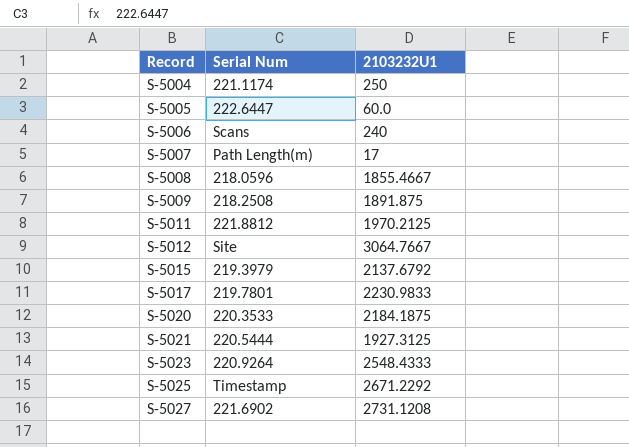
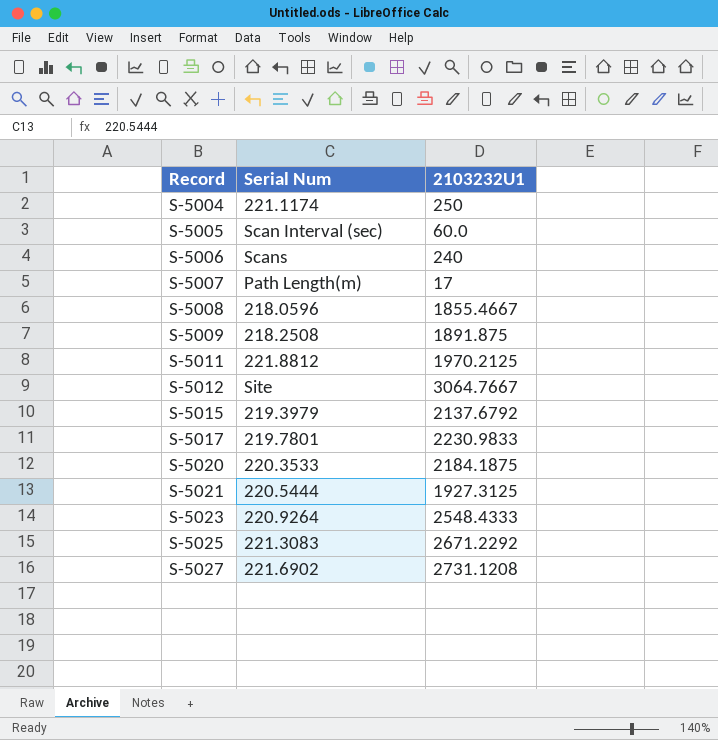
S-5005 | Serial Num: 222.6447 -> Scan Interval (sec)
S-5025 | Serial Num: Timestamp -> 221.3083

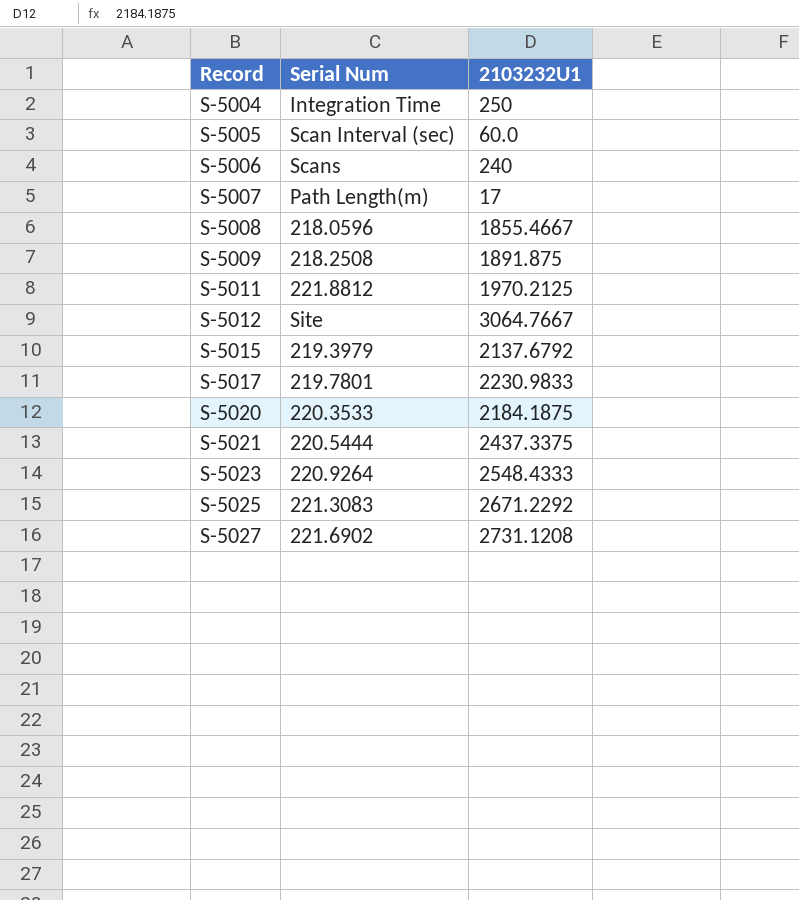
S-5004 | Serial Num: 221.1174 -> Integration Time
S-5021 | 2103232U1: 1927.3125 -> 2437.3375

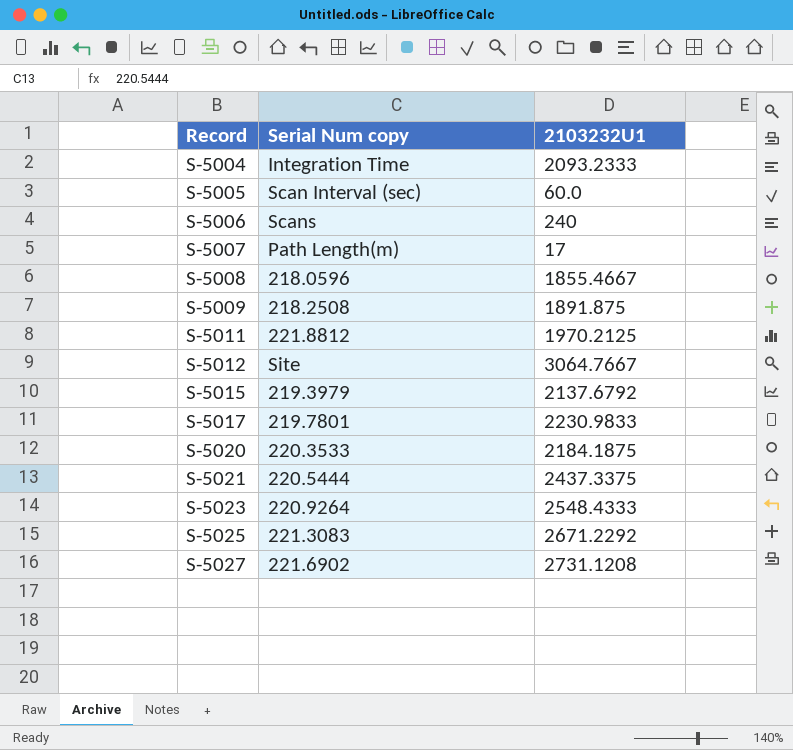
column name: Serial Num -> Serial Num copy
S-5004 | 2103232U1: 250 -> 2093.2333

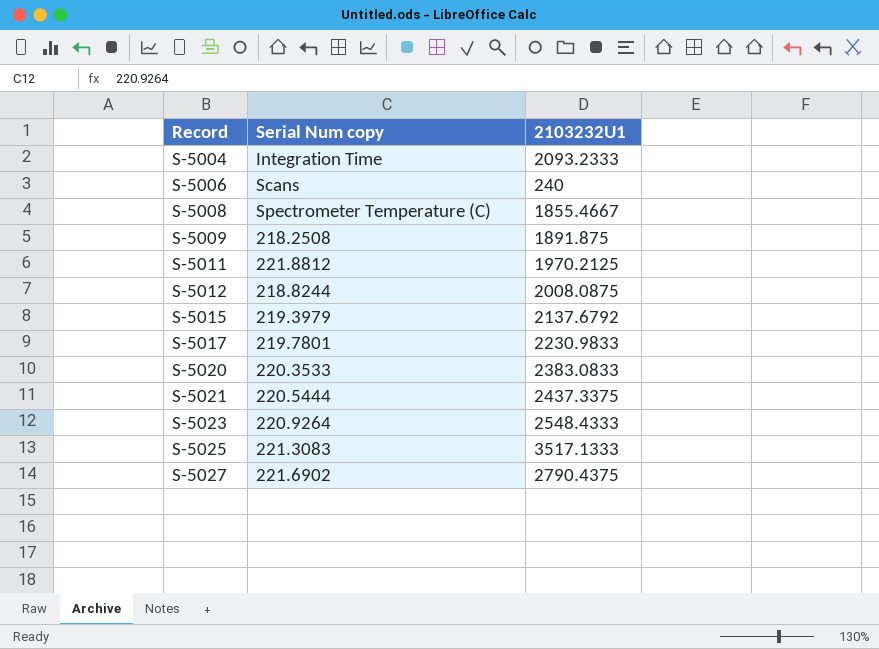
row S-5005: Scan Interval (sec) | 60.0 -> none
row S-5007: Path Length(m) | 17 -> none
S-5008 | Serial Num copy: 218.0596 -> Spectrometer Temperature (C)
S-5012 | Serial Num copy: Site -> 218.8244
S-5012 | 2103232U1: 3064.7667 -> 2008.0875
S-5020 | 2103232U1: 2184.1875 -> 2383.0833
S-5025 | 2103232U1: 2671.2292 -> 3517.1333
S-5027 | 2103232U1: 2731.1208 -> 2790.4375

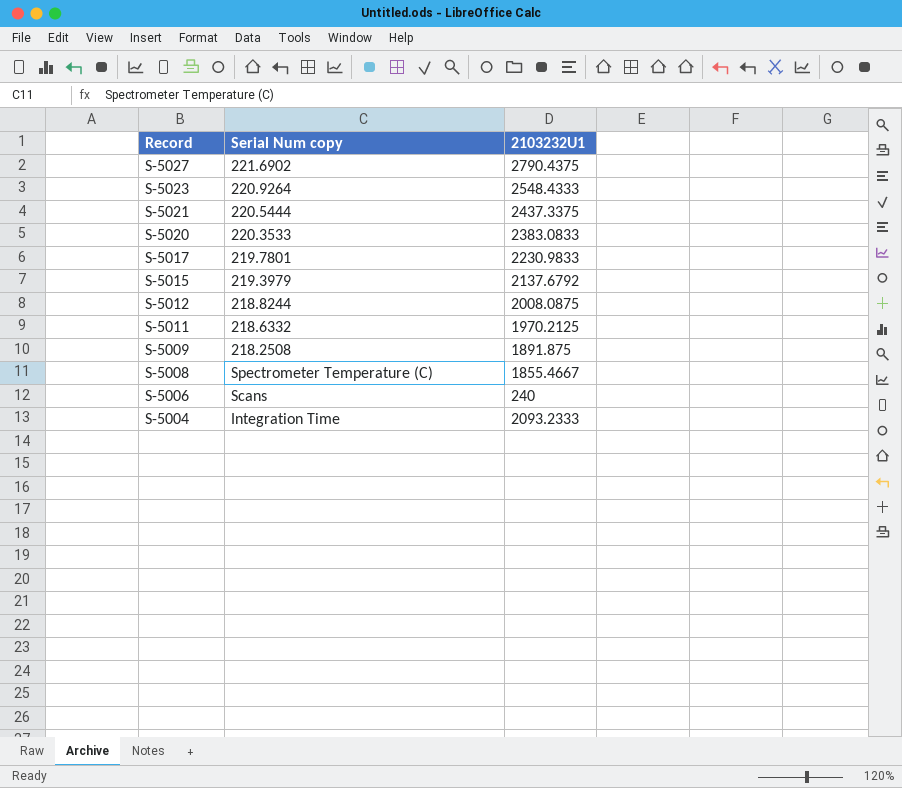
row order: Record ascending -> Record descending
row S-5025: 221.3083 | 3517.1333 -> none
S-5011 | Serial Num copy: 221.8812 -> 218.6332

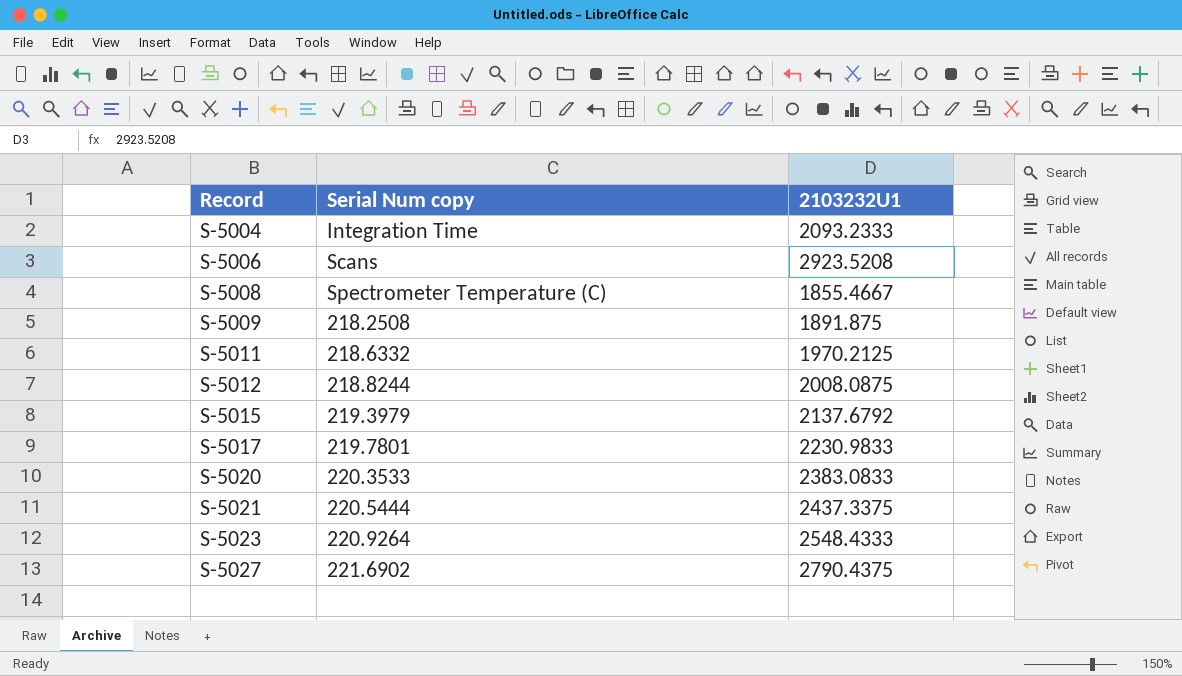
row order: Record descending -> Record ascending
S-5006 | 2103232U1: 240 -> 2923.5208

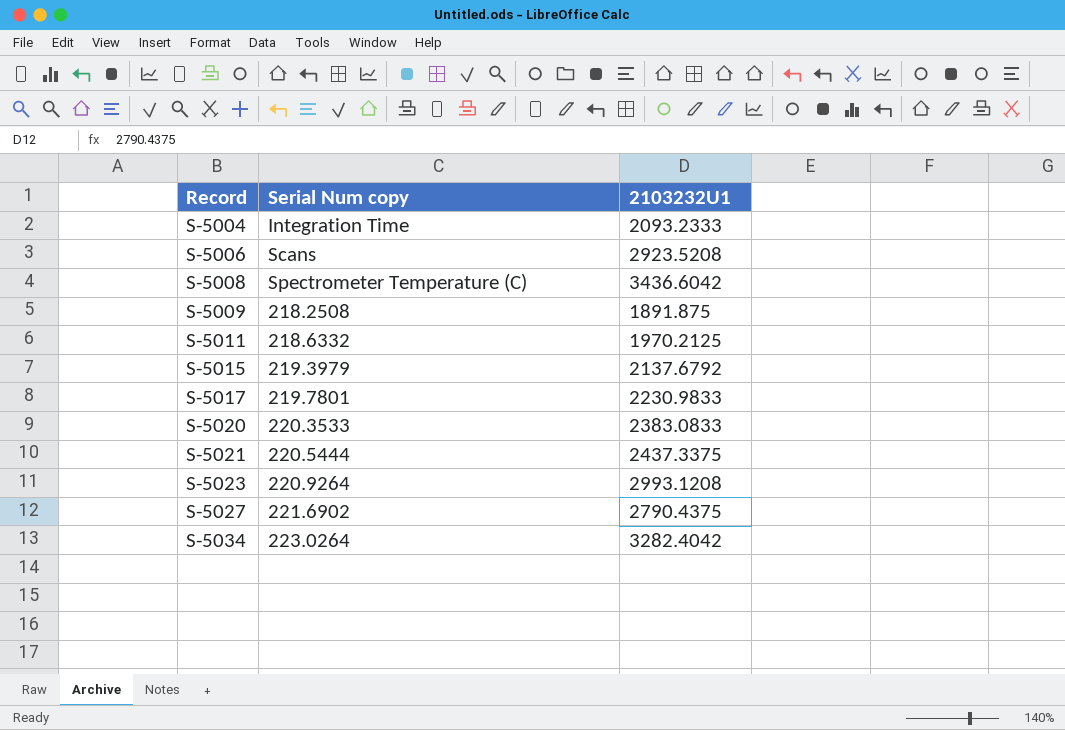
row S-5012: 218.8244 | 2008.0875 -> none
S-5008 | 2103232U1: 1855.4667 -> 3436.6042
S-5023 | 2103232U1: 2548.4333 -> 2993.1208
row S-5034: none -> 223.0264 | 3282.4042

